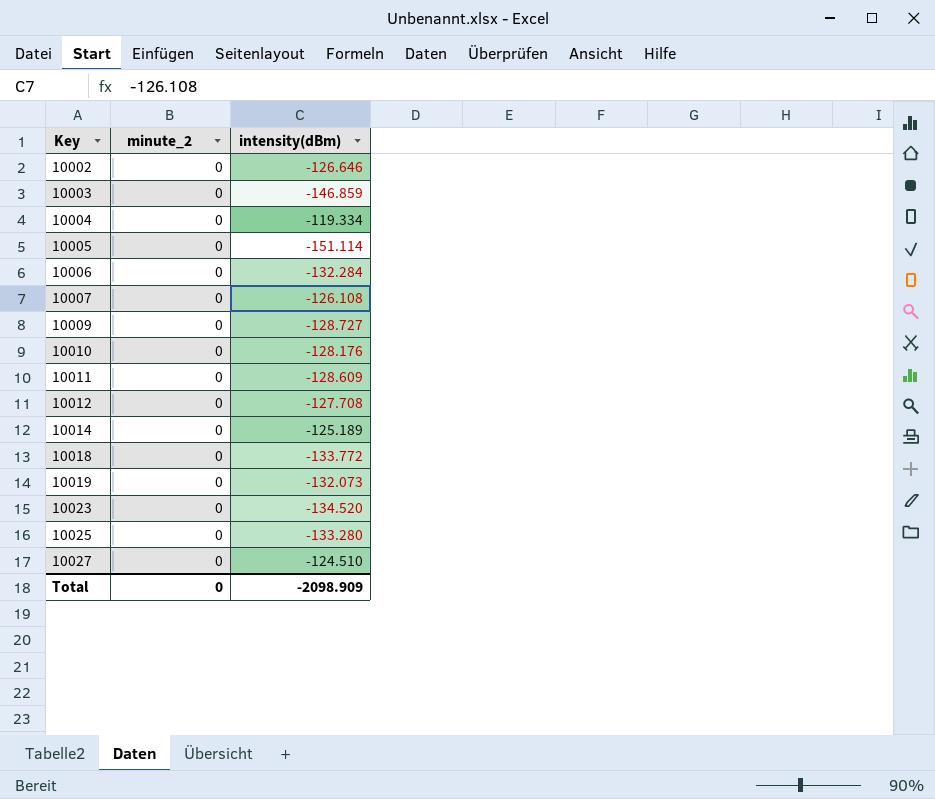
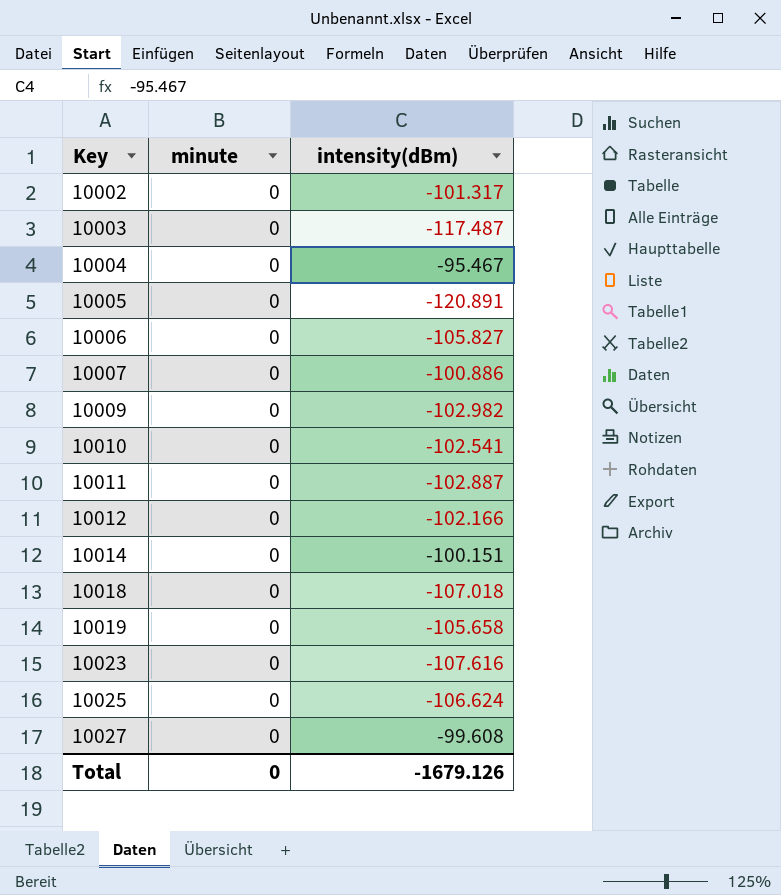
column name: minute_2 -> minute
10002 | intensity(dBm): -126.646 -> -101.317
10003 | intensity(dBm): -146.859 -> -117.487
10004 | intensity(dBm): -119.334 -> -95.467
10005 | intensity(dBm): -151.114 -> -120.891
10006 | intensity(dBm): -132.284 -> -105.827
10007 | intensity(dBm): -126.108 -> -100.886
10009 | intensity(dBm): -128.727 -> -102.982
10010 | intensity(dBm): -128.176 -> -102.541
10011 | intensity(dBm): -128.609 -> -102.887
10012 | intensity(dBm): -127.708 -> -102.166
10014 | intensity(dBm): -125.189 -> -100.151
10018 | intensity(dBm): -133.772 -> -107.018
10019 | intensity(dBm): -132.073 -> -105.658
10023 | intensity(dBm): -134.520 -> -107.616
10025 | intensity(dBm): -133.280 -> -106.624
10027 | intensity(dBm): -124.510 -> -99.608
Total | intensity(dBm): -2098.909 -> -1679.126

